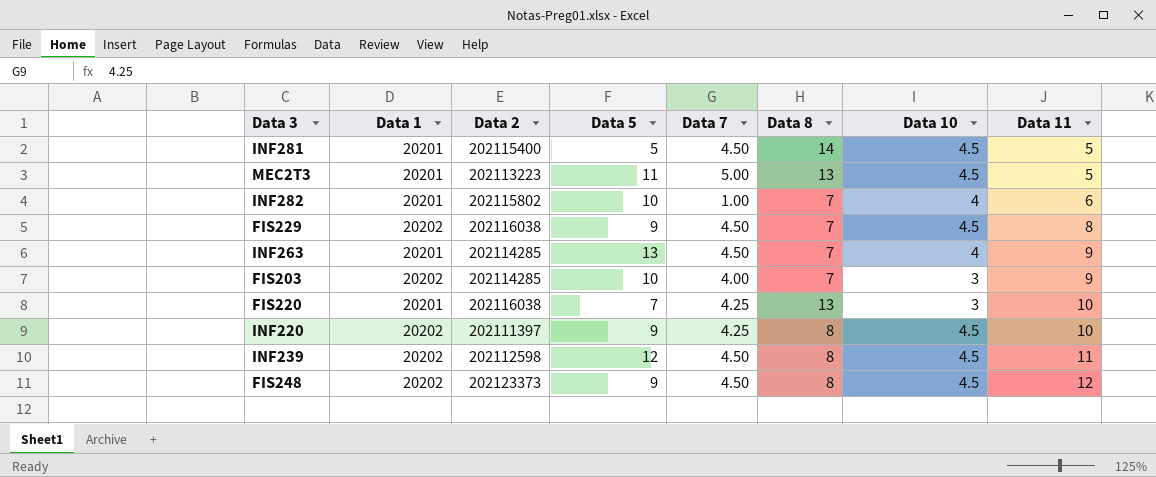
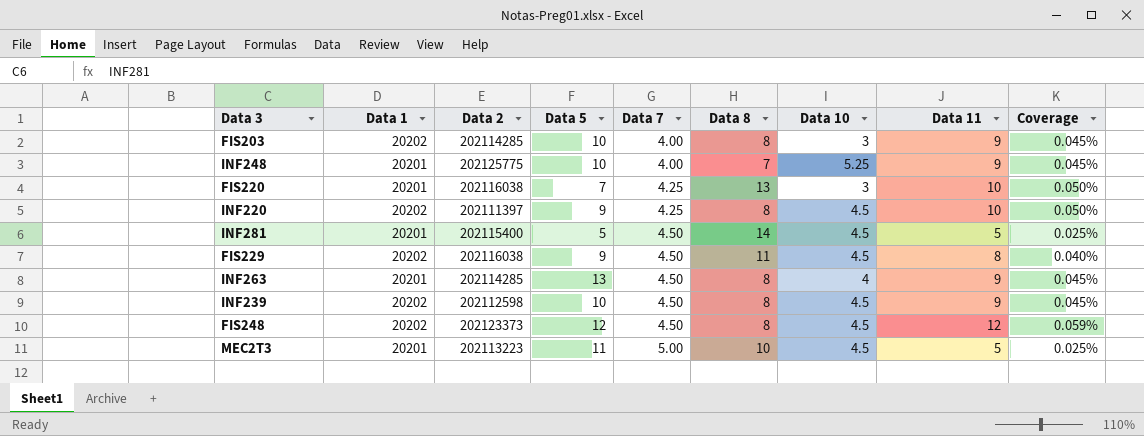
row order: Data 11 ascending -> Data 7 ascending
column Coverage | formula: none -> [Data 11] / [Data 1]
row INF282: 20201 | 202115802 | 10 | 1.00 | 7 | 4 | 6 -> none
FIS203 | Data 8: 7 -> 8
row INF248: none -> 20201 | 202125775 | 10 | 4.00 | 7 | 5.25 | 9 | 0.045%
FIS229 | Data 8: 7 -> 11
INF263 | Data 8: 7 -> 8
INF239 | Data 5: 12 -> 10
INF239 | Data 11: 11 -> 9
FIS248 | Data 5: 9 -> 12
MEC2T3 | Data 8: 13 -> 10

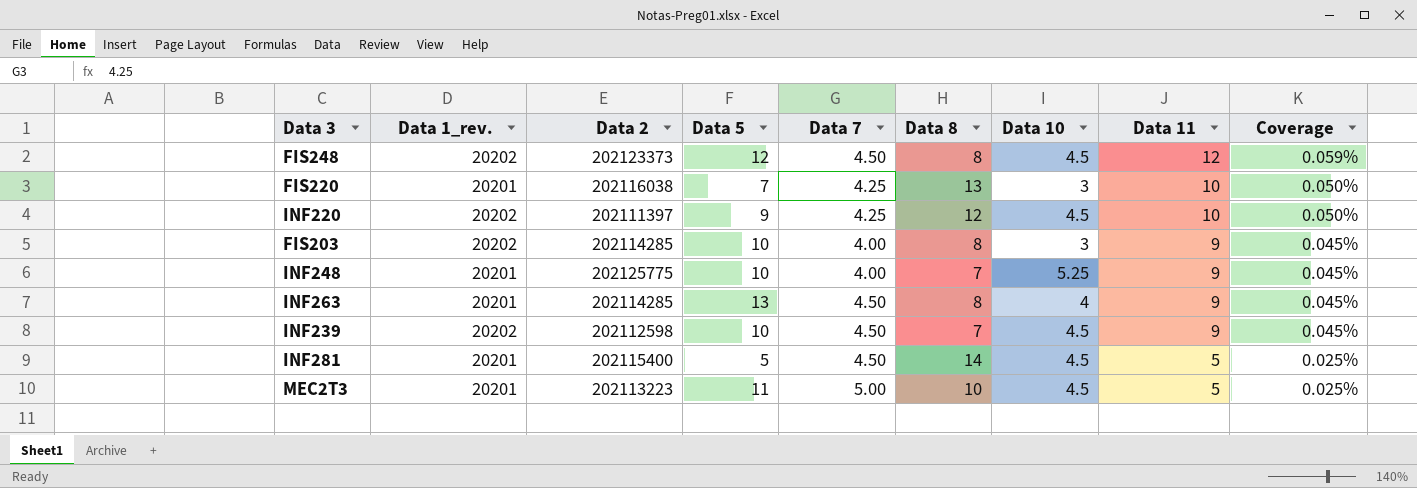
row order: Data 7 ascending -> Data 11 descending
column name: Data 1 -> Data 1_rev.
row FIS229: 20202 | 202116038 | 9 | 4.50 | 11 | 4.5 | 8 | 0.040% -> none
INF220 | Data 8: 8 -> 12
INF239 | Data 8: 8 -> 7

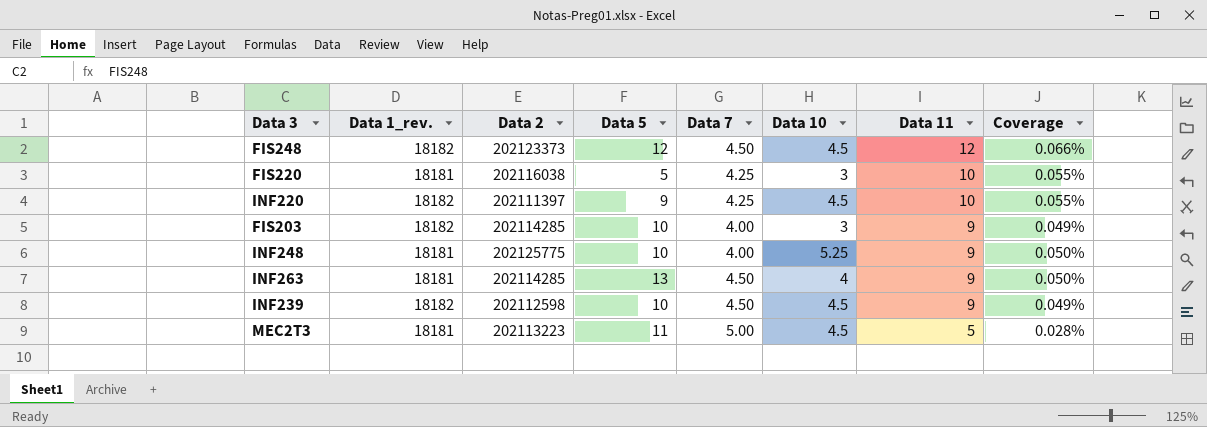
column Data 8 | position: 6 -> none
row INF281: 20201 | 202115400 | 5 | 4.50 | 14 | 4.5 | 5 | 0.025% -> none
FIS248 | Data 1_rev.: 20202 -> 18182
FIS248 | Coverage: 0.059% -> 0.066%
FIS220 | Data 1_rev.: 20201 -> 18181
FIS220 | Data 5: 7 -> 5
FIS220 | Coverage: 0.050% -> 0.055%
INF220 | Data 1_rev.: 20202 -> 18182
INF220 | Coverage: 0.050% -> 0.055%
FIS203 | Data 1_rev.: 20202 -> 18182
FIS203 | Coverage: 0.045% -> 0.049%
INF248 | Data 1_rev.: 20201 -> 18181
INF248 | Coverage: 0.045% -> 0.050%
INF263 | Data 1_rev.: 20201 -> 18181
INF263 | Coverage: 0.045% -> 0.050%
INF239 | Data 1_rev.: 20202 -> 18182
INF239 | Coverage: 0.045% -> 0.049%
MEC2T3 | Data 1_rev.: 20201 -> 18181
MEC2T3 | Coverage: 0.025% -> 0.028%

